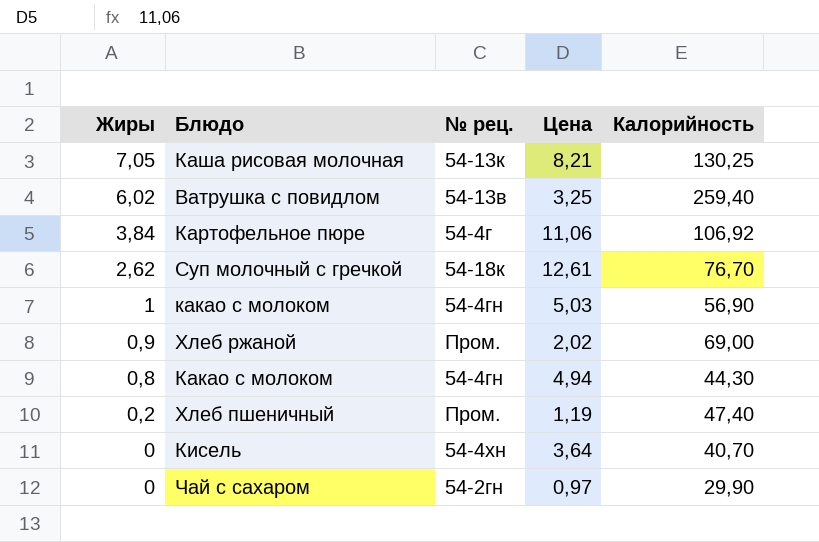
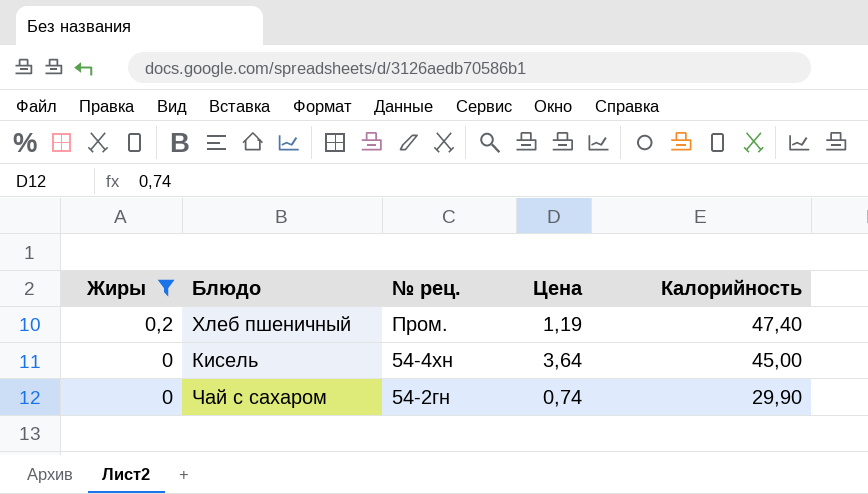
filter: none -> Жиры <= 0,2
Кисель | Калорийность: 40,70 -> 45,00
Чай с сахаром | Цена: 0,97 -> 0,74

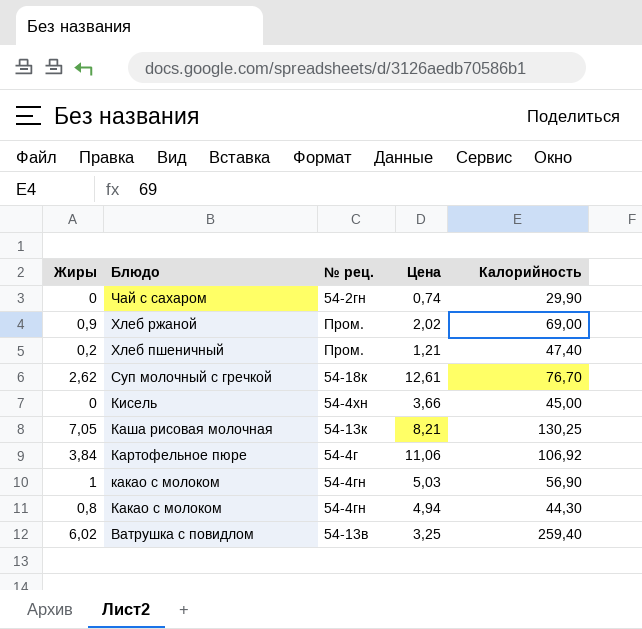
filter: Жиры <= 0,2 -> none
row order: Жиры descending -> Блюдо descending
Хлеб пшеничный | Цена: 1,19 -> 1,21
Кисель | Цена: 3,64 -> 3,66

